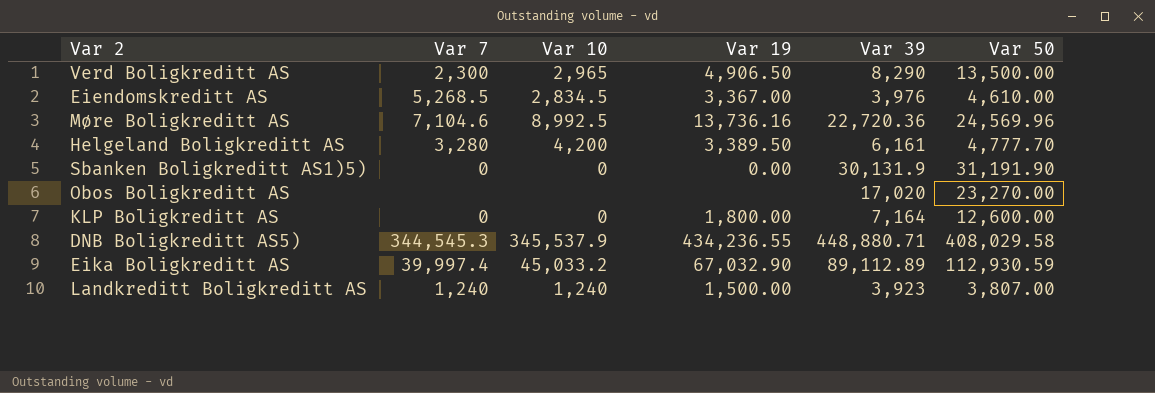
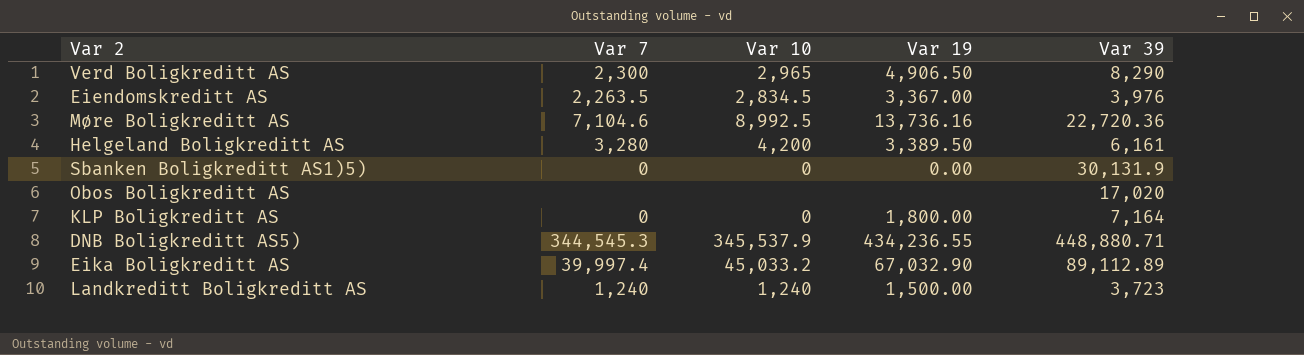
column Var 50 | position: 6 -> none
Eiendomskreditt AS | Var 7: 5,268.5 -> 2,263.5
Landkreditt Boligkreditt AS | Var 39: 3,923 -> 3,723

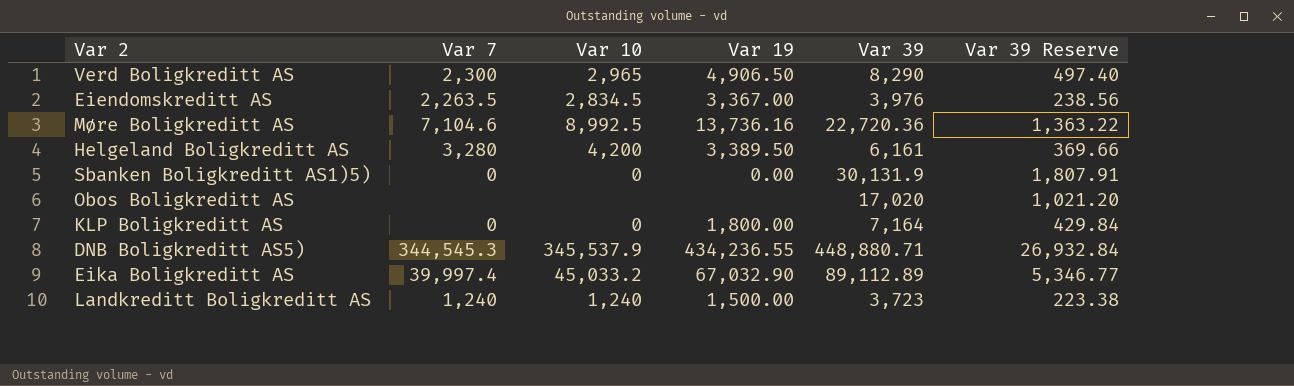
column Var 39 Reserve | formula: none -> [Var 39] * 0.06

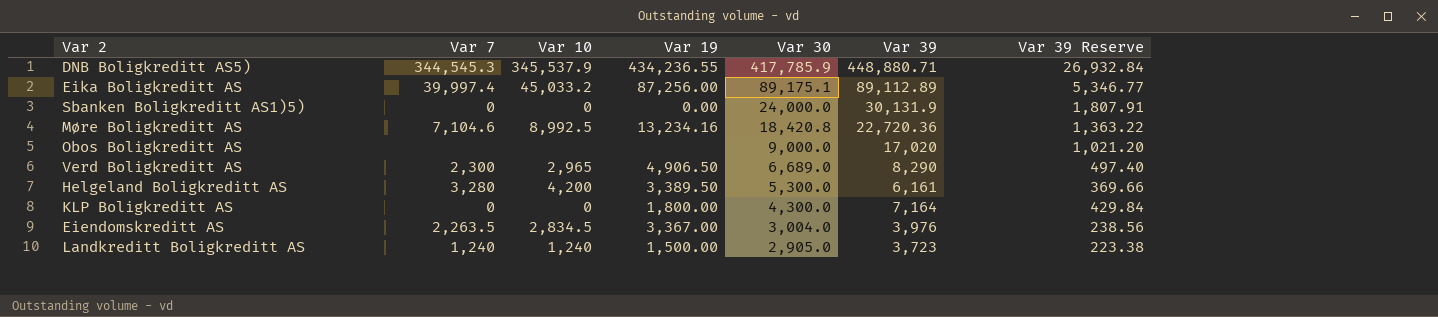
row order: none -> Var 30 descending
column Var 30 | position: none -> 5
Eika Boligkreditt AS | Var 19: 67,032.90 -> 87,256.00
Møre Boligkreditt AS | Var 19: 13,736.16 -> 13,234.16

